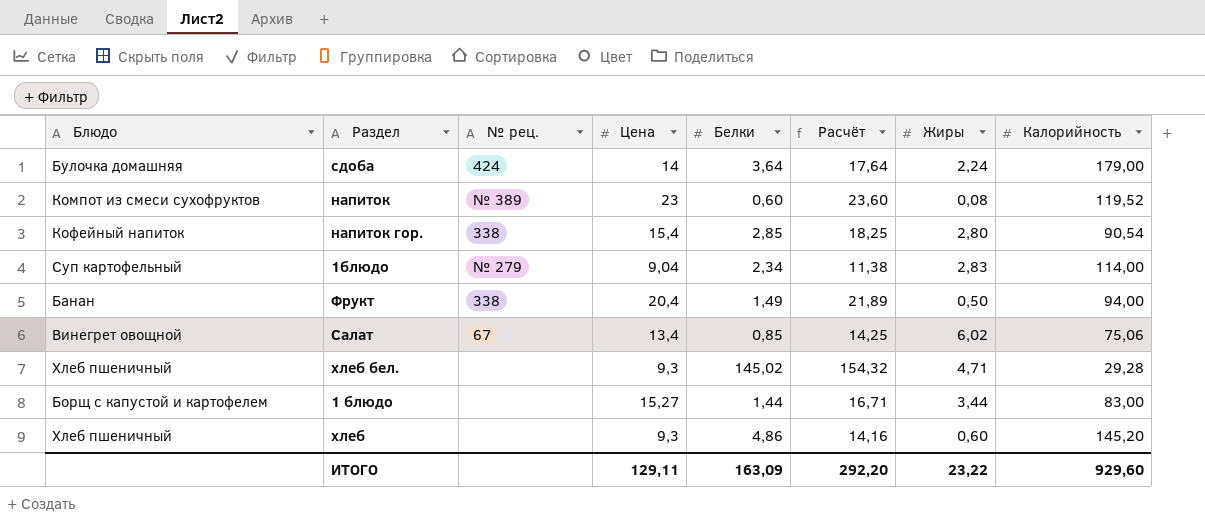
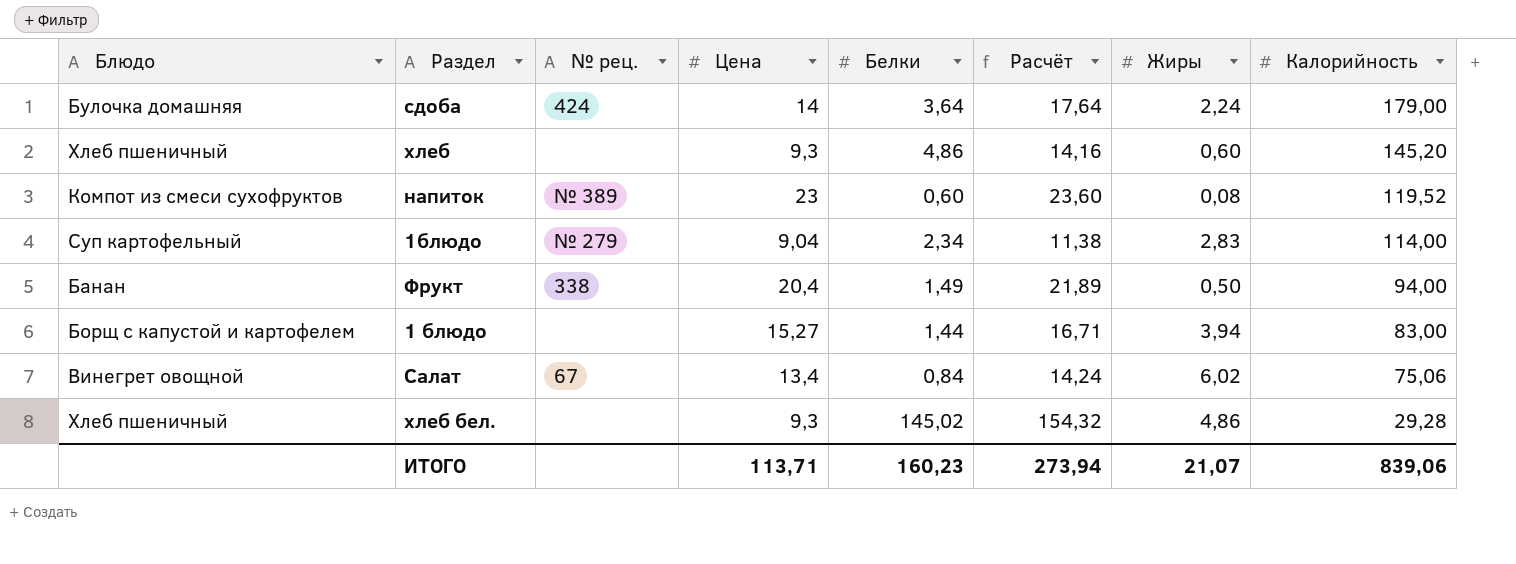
row order: none -> Калорийность descending
row напиток гор.: Кофейный напиток | 338 | 15,4 | 2,85 | 18,25 | 2,80 | 90,54 -> none
1 блюдо | Жиры: 3,44 -> 3,94
Салат | Белки: 0,85 -> 0,84
Салат | Расчёт: 14,25 -> 14,24
хлеб бел. | Жиры: 4,71 -> 4,86
ИТОГО | Цена: 129,11 -> 113,71
ИТОГО | Белки: 163,09 -> 160,23
ИТОГО | Расчёт: 292,20 -> 273,94
ИТОГО | Жиры: 23,22 -> 21,07
ИТОГО | Калорийность: 929,60 -> 839,06

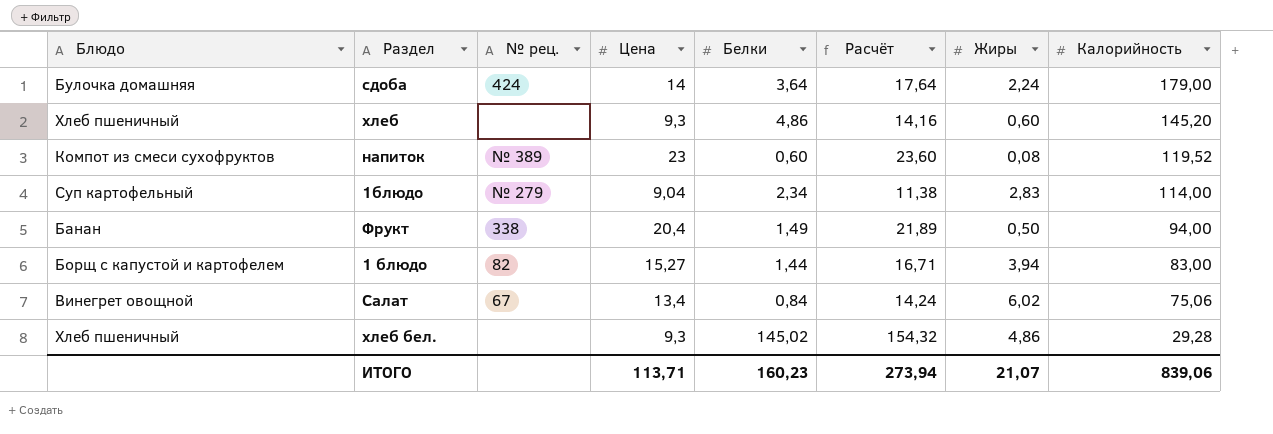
1 блюдо | № рец.: none -> 82

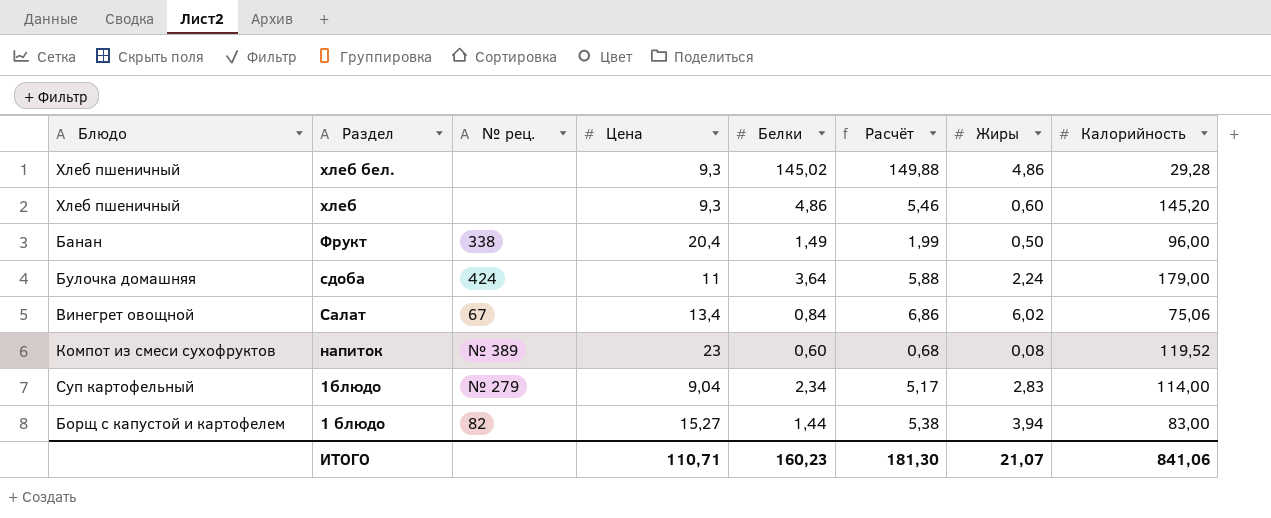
row order: Калорийность descending -> Раздел descending
column Расчёт | formula: [Цена] + [Белки] -> [Белки] + [Жиры]
Фрукт | Калорийность: 94,00 -> 96,00
сдоба | Цена: 14 -> 11
ИТОГО | Цена: 113,71 -> 110,71
ИТОГО | Расчёт: 273,94 -> 181,30
ИТОГО | Калорийность: 839,06 -> 841,06

